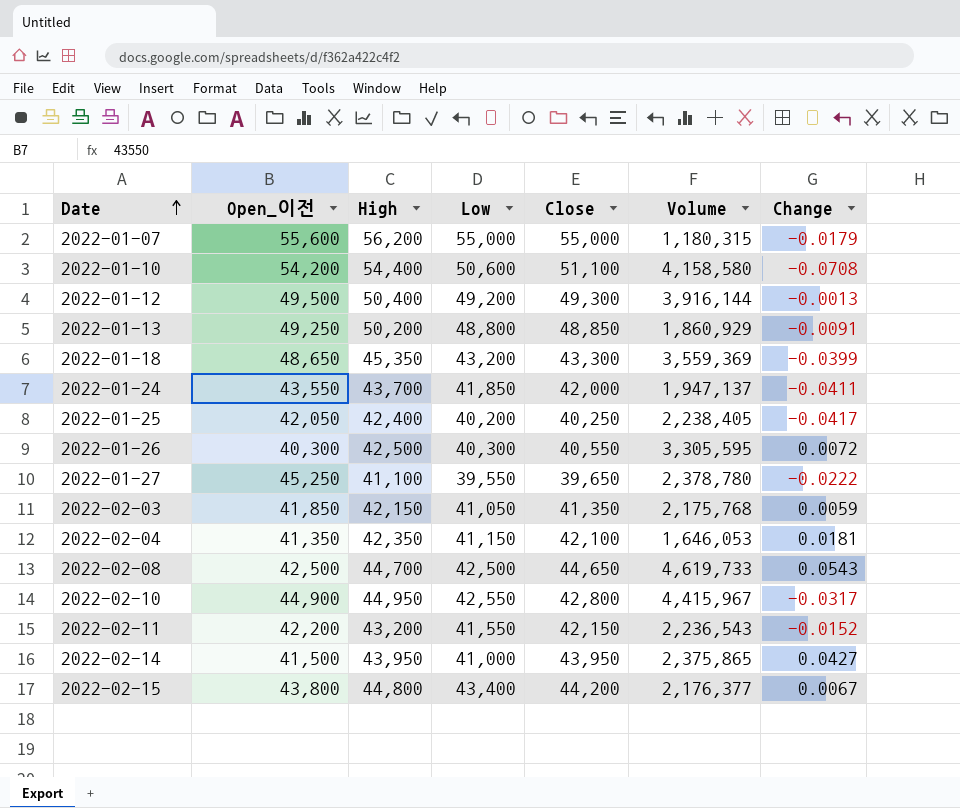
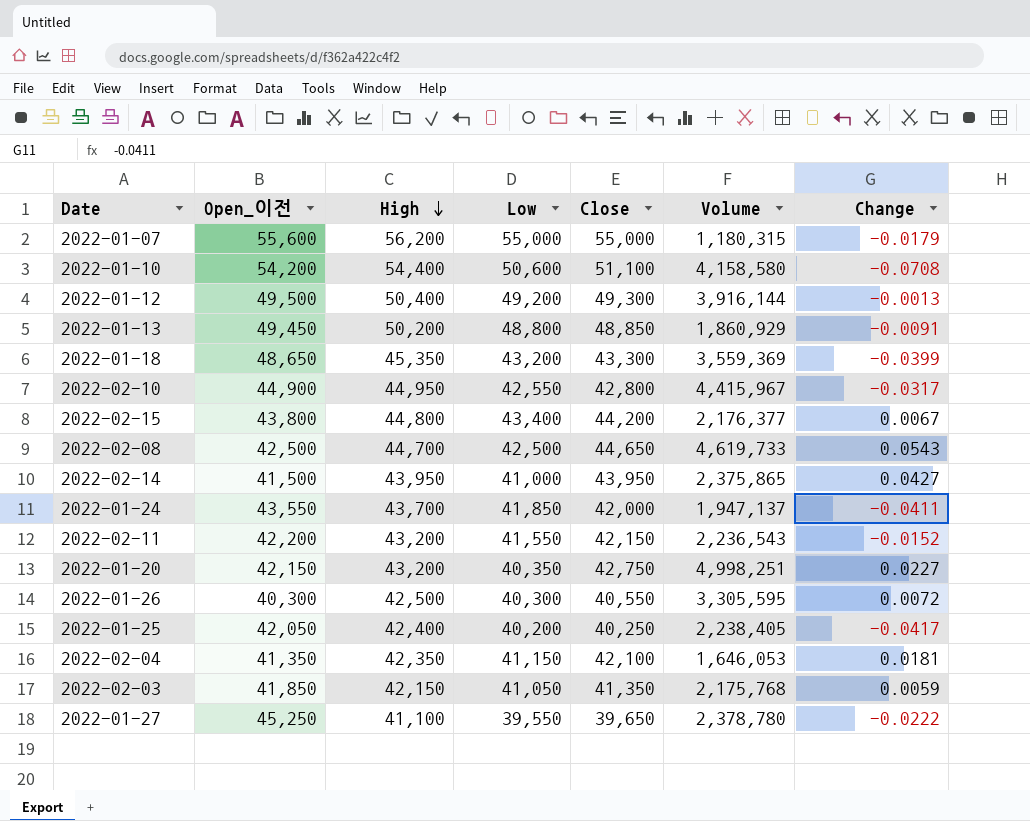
row order: Date ascending -> High descending
2022-01-13 | Open_이전: 49,250 -> 49,450
row 2022-01-20: none -> 42,150 | 43,200 | 40,350 | 42,750 | 4,998,251 | 0.0227

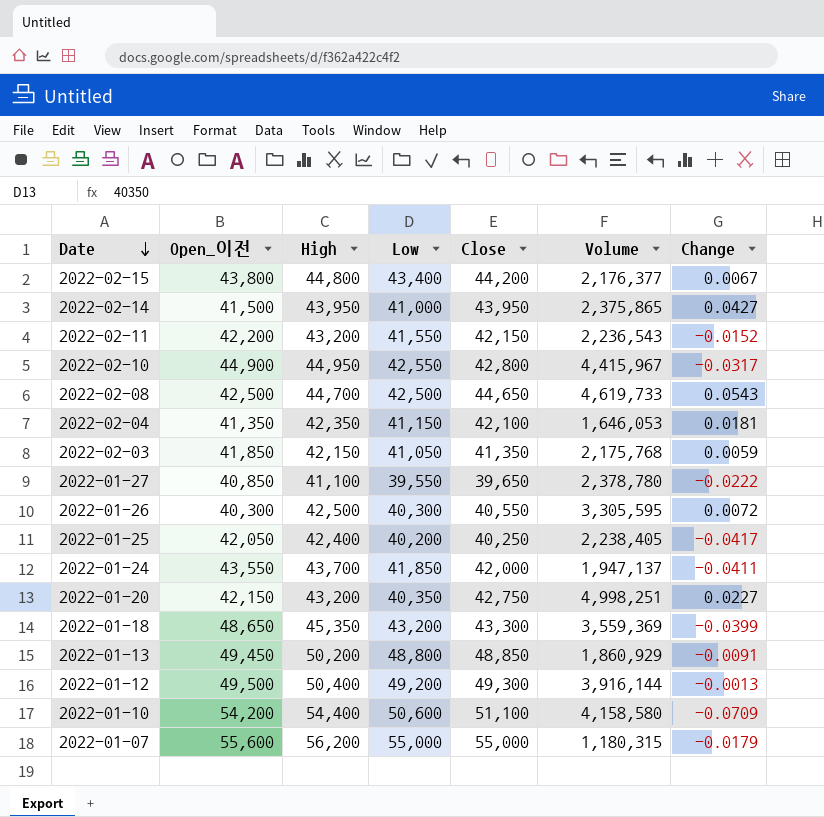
row order: High descending -> Date descending
2022-01-27 | Open_이전: 45,250 -> 40,850
2022-01-10 | Change: -0.0708 -> -0.0709

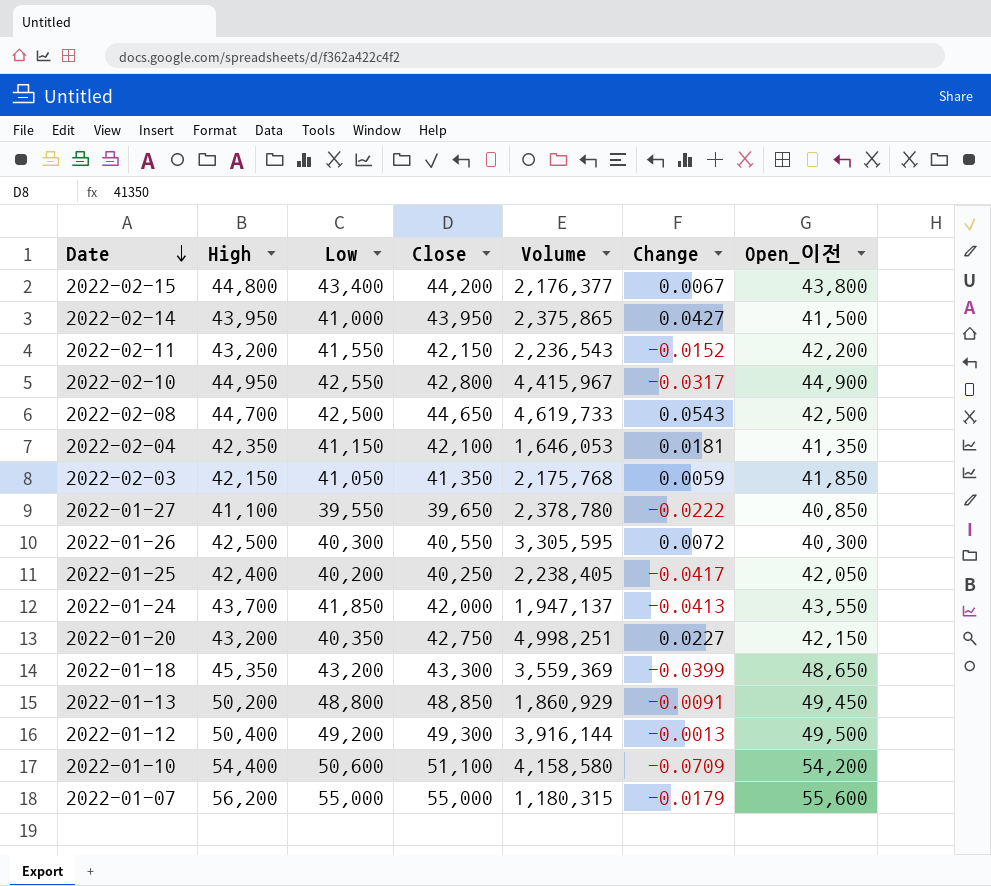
column Open_이전 | position: 2 -> 7
2022-01-24 | Change: -0.0411 -> -0.0413

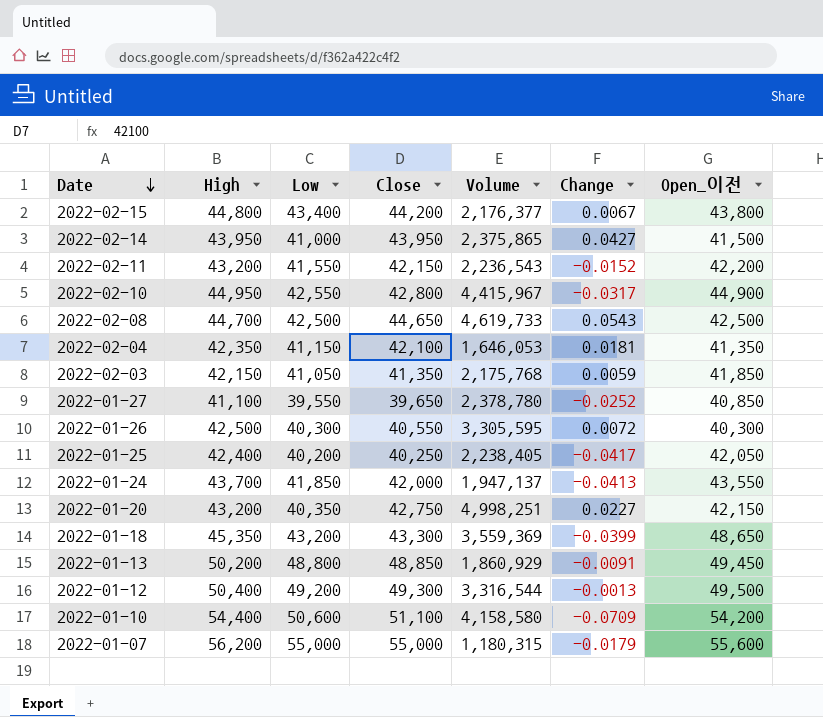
2022-01-27 | Change: -0.0222 -> -0.0252
2022-01-12 | Volume: 3,916,144 -> 3,316,544

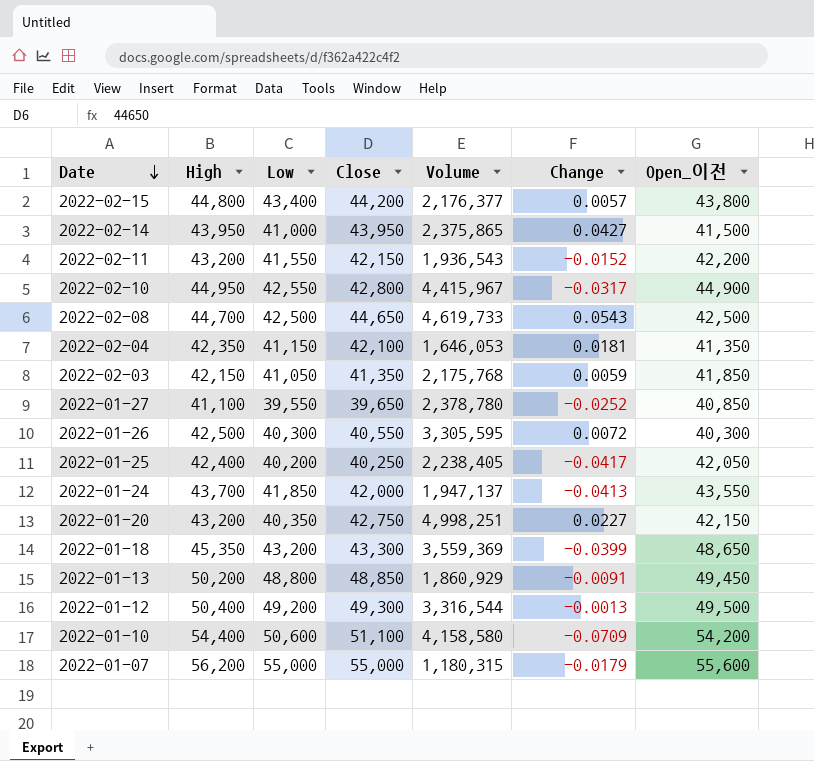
2022-02-15 | Change: 0.0067 -> 0.0057
2022-02-11 | Volume: 2,236,543 -> 1,936,543

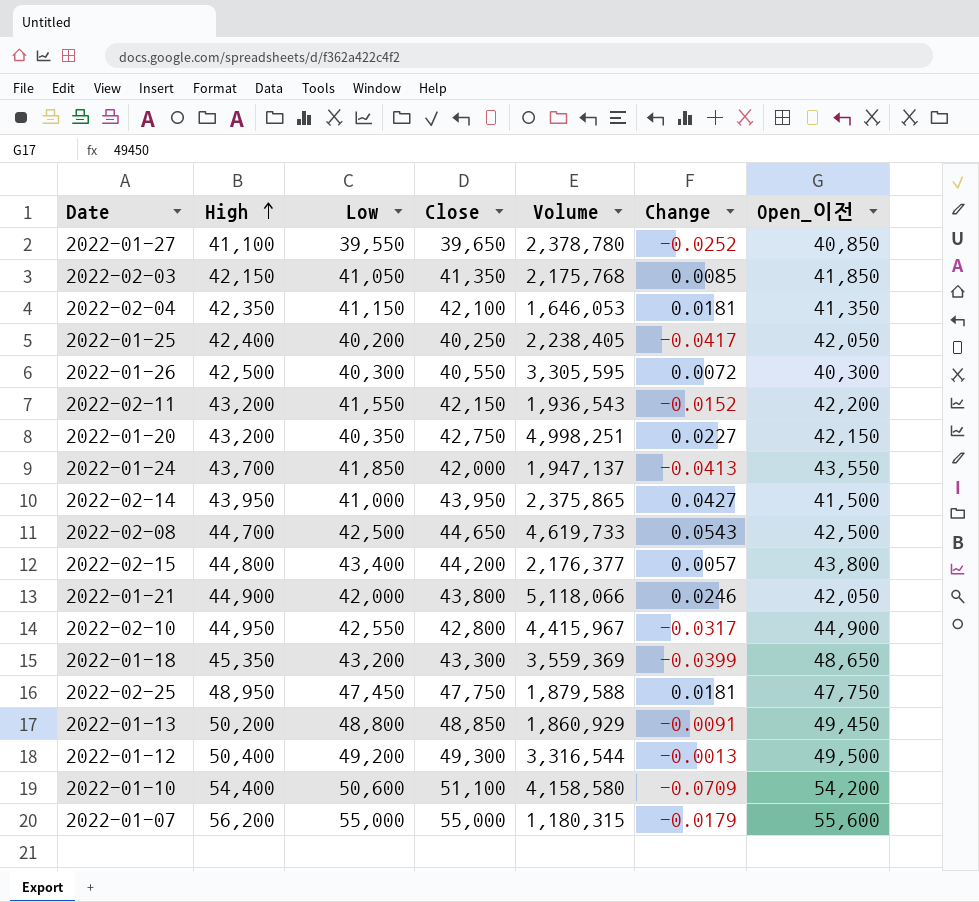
row order: Date descending -> High ascending
2022-02-03 | Change: 0.0059 -> 0.0085
row 2022-01-21: none -> 44,900 | 42,000 | 43,800 | 5,118,066 | 0.0246 | 42,050
row 2022-02-25: none -> 48,950 | 47,450 | 47,750 | 1,879,588 | 0.0181 | 47,750

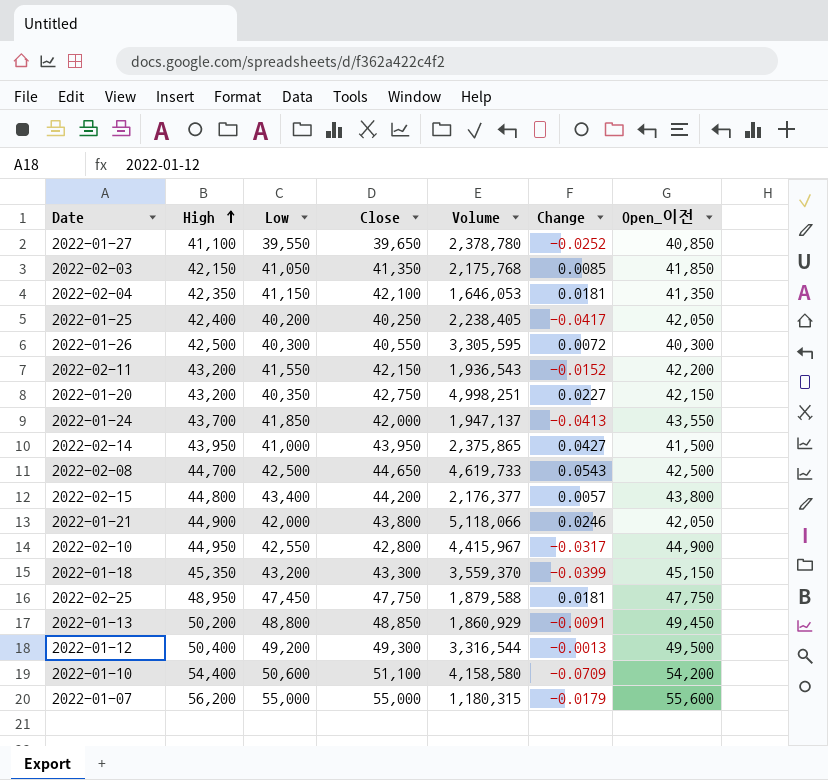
2022-01-18 | Volume: 3,559,369 -> 3,559,370
2022-01-18 | Open_이전: 48,650 -> 45,150

